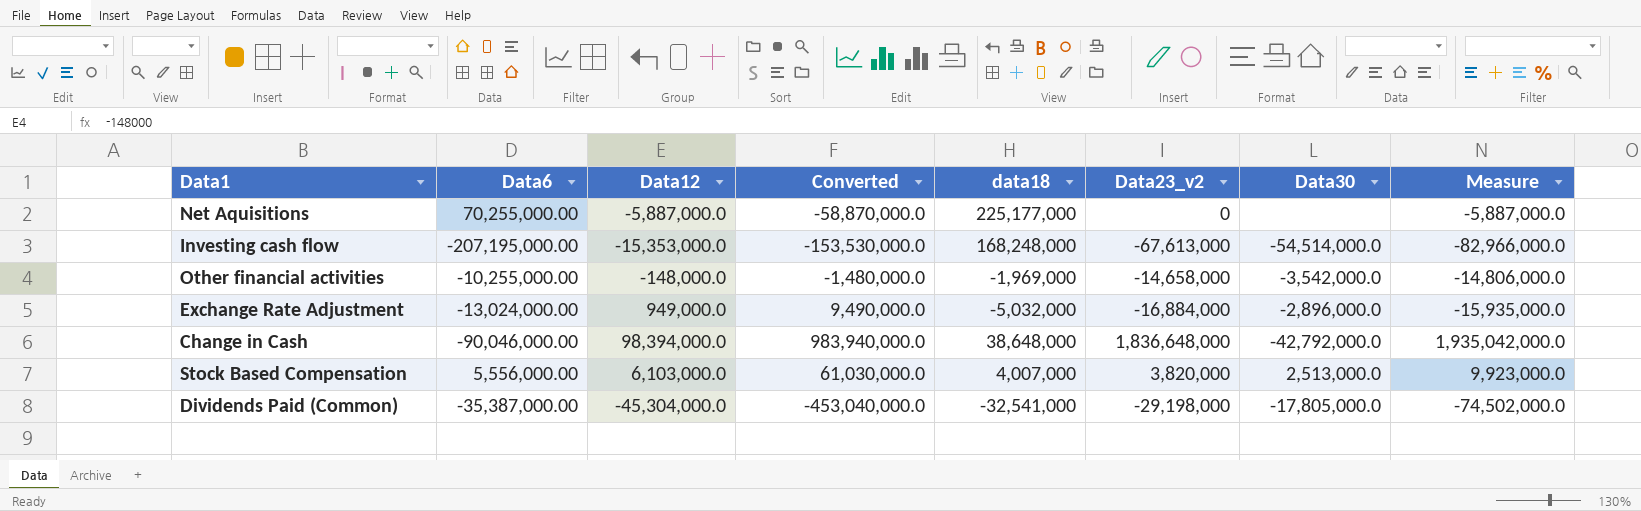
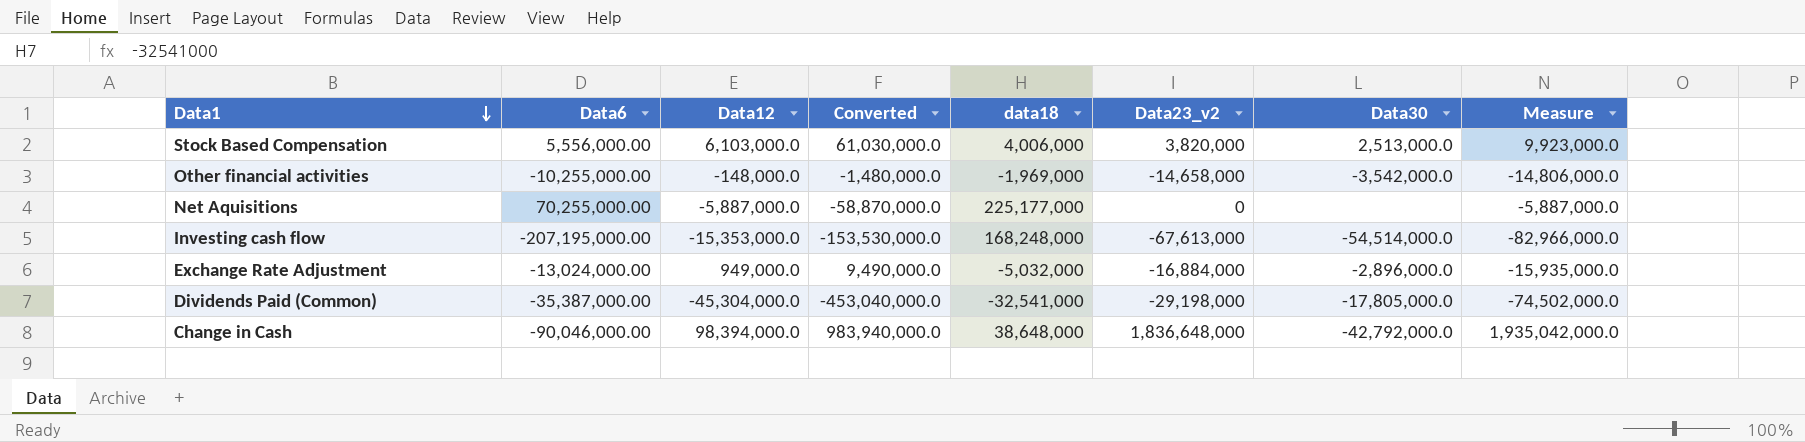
row order: none -> Data1 descending
Stock Based Compensation | data18: 4,007,000 -> 4,006,000

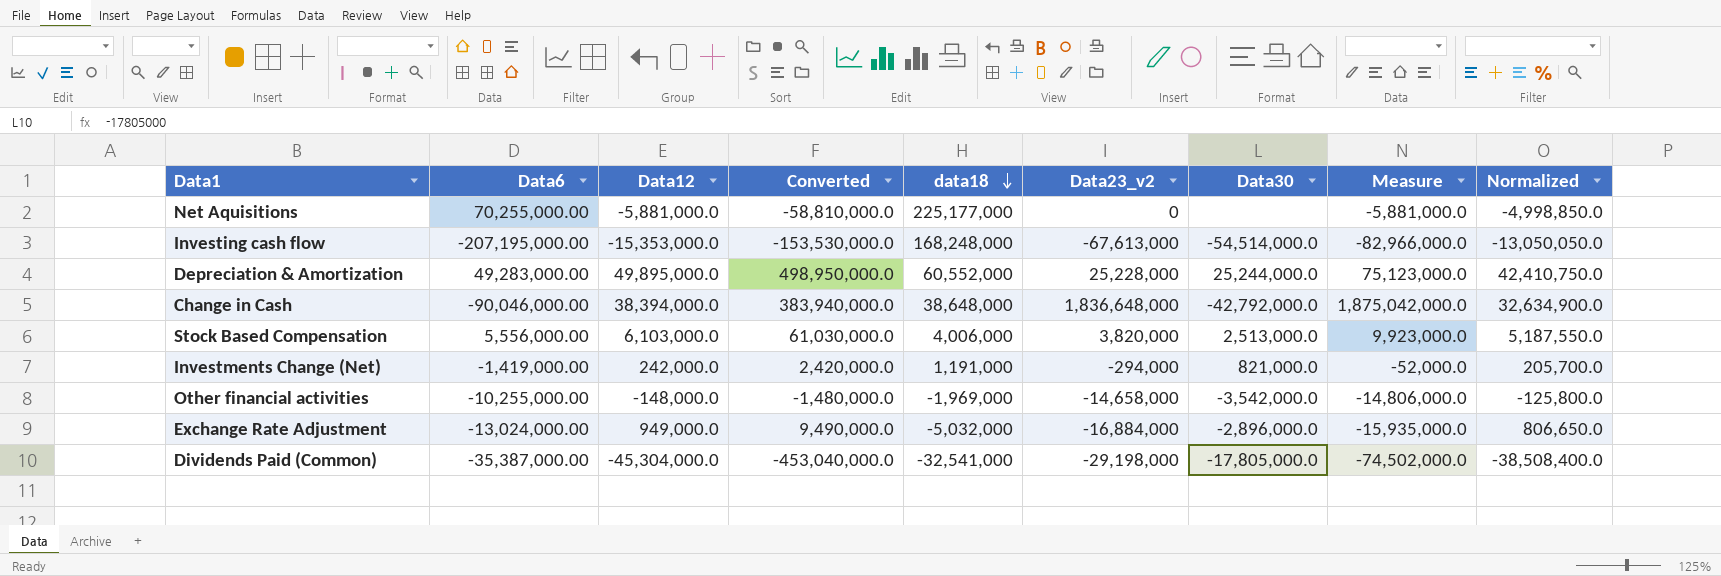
row order: Data1 descending -> data18 descending
column Normalized | formula: none -> [Data12] * 0.85
Net Aquisitions | Data12: -5,887,000.0 -> -5,881,000.0
Net Aquisitions | Converted: -58,870,000.0 -> -58,810,000.0
Net Aquisitions | Measure: -5,887,000.0 -> -5,881,000.0
row Depreciation & Amortization: none -> 49,283,000.00 | 49,895,000.0 | 498,950,000.0 | 60,552,000 | 25,228,000 | 25,244,000.0 | 75,123,000.0 | 42,410,750.0
Change in Cash | Data12: 98,394,000.0 -> 38,394,000.0
Change in Cash | Converted: 983,940,000.0 -> 383,940,000.0
Change in Cash | Measure: 1,935,042,000.0 -> 1,875,042,000.0
row Investments Change (Net): none -> -1,419,000.00 | 242,000.0 | 2,420,000.0 | 1,191,000 | -294,000 | 821,000.0 | -52,000.0 | 205,700.0

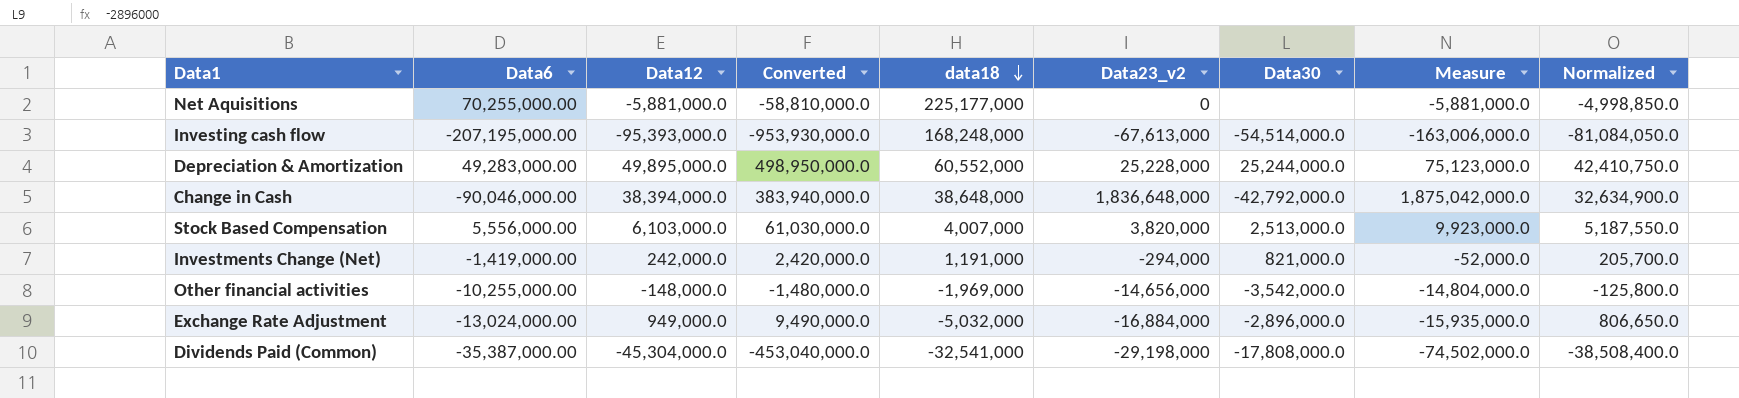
Investing cash flow | Data12: -15,353,000.0 -> -95,393,000.0
Investing cash flow | Converted: -153,530,000.0 -> -953,930,000.0
Investing cash flow | Measure: -82,966,000.0 -> -163,006,000.0
Investing cash flow | Normalized: -13,050,050.0 -> -81,084,050.0
Stock Based Compensation | data18: 4,006,000 -> 4,007,000
Other financial activities | Data23_v2: -14,658,000 -> -14,656,000
Other financial activities | Measure: -14,806,000.0 -> -14,804,000.0
Dividends Paid (Common) | Data30: -17,805,000.0 -> -17,808,000.0

